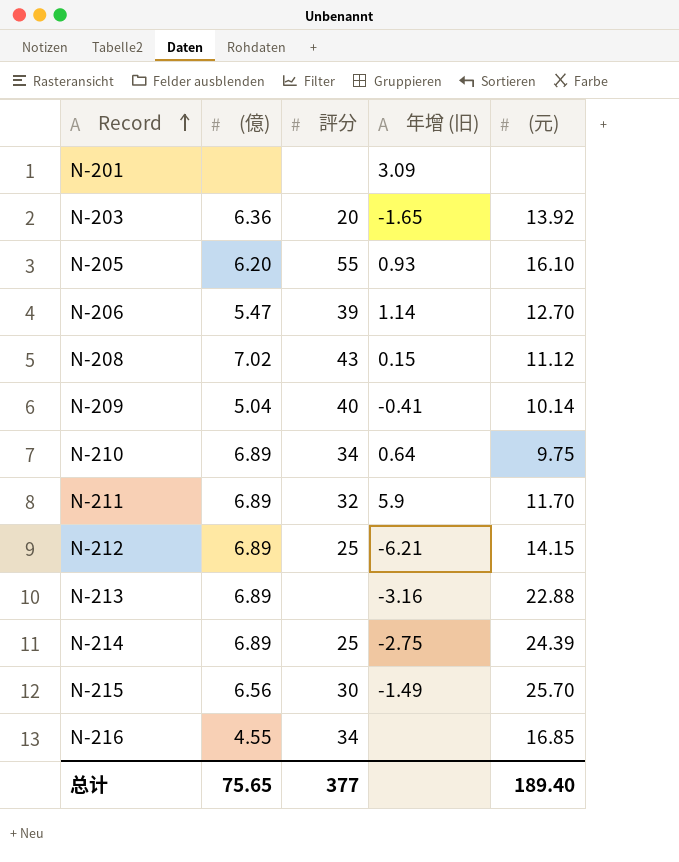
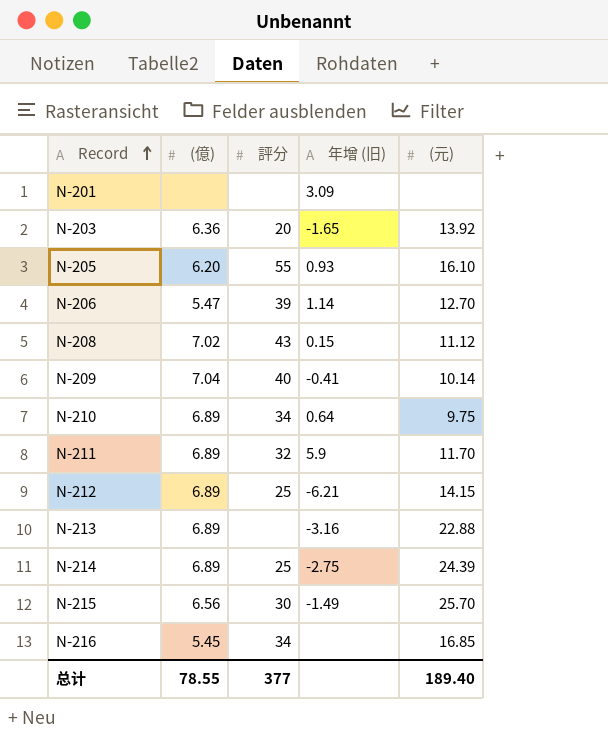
N-209 | (億): 5.04 -> 7.04
N-216 | (億): 4.55 -> 5.45
总计 | (億): 75.65 -> 78.55

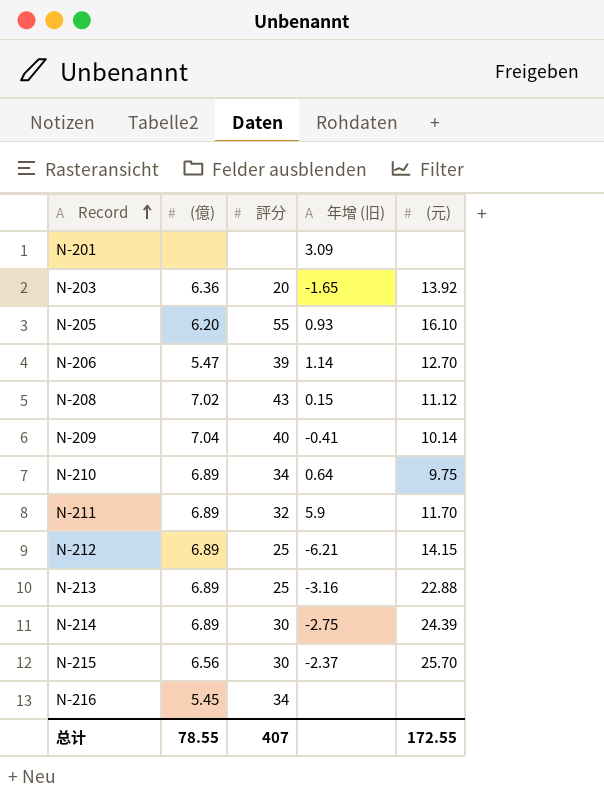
N-213 | 評分: none -> 25
N-214 | 評分: 25 -> 30
N-215 | 年增 (旧): -1.49 -> -2.37
N-216 | (元): 16.85 -> none
总计 | 評分: 377 -> 407
总计 | (元): 189.40 -> 172.55

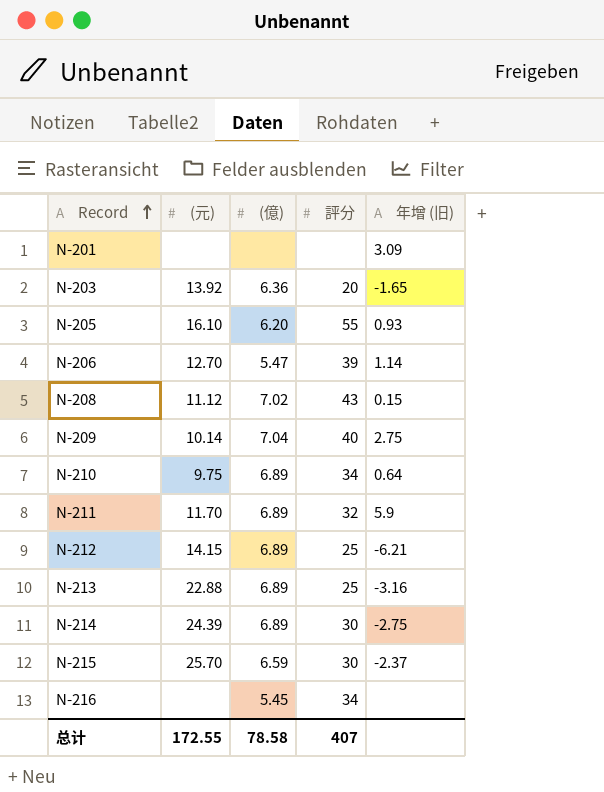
column (元) | position: 5 -> 2
N-209 | 年增 (旧): -0.41 -> 2.75
N-215 | (億): 6.56 -> 6.59
总计 | (億): 78.55 -> 78.58

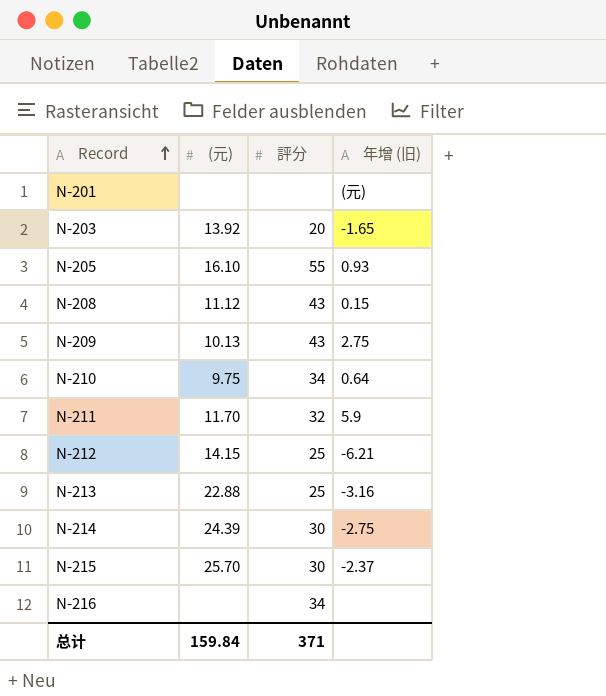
column (億) | position: 3 -> none
row N-206: 12.70 | 5.47 | 39 | 1.14 -> none
N-201 | 年增 (旧): 3.09 -> (元)
N-209 | (元): 10.14 -> 10.13
N-209 | 評分: 40 -> 43
总计 | (元): 172.55 -> 159.84
总计 | 評分: 407 -> 371

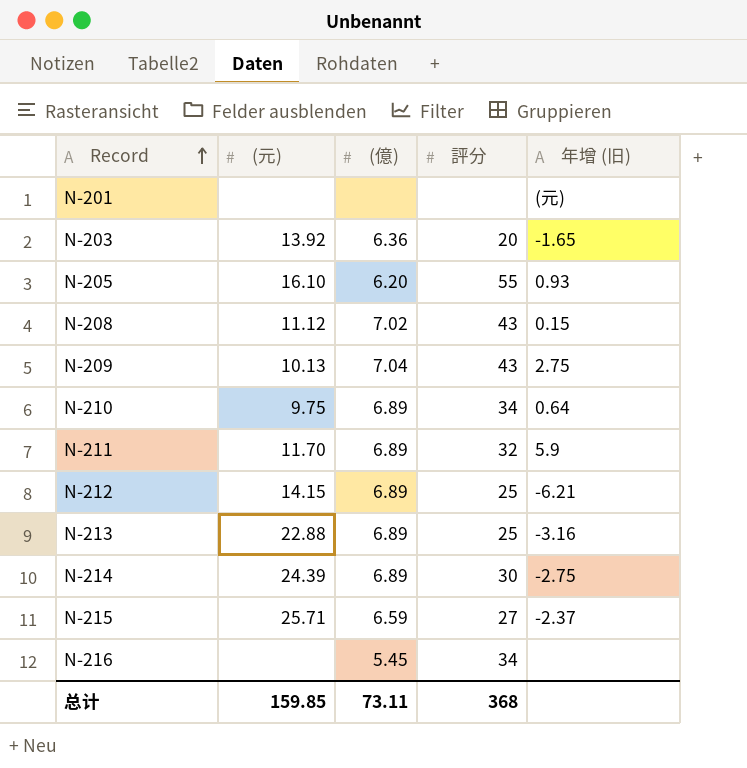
column (億) | position: none -> 3
N-215 | (元): 25.70 -> 25.71
N-215 | 評分: 30 -> 27
总计 | (元): 159.84 -> 159.85
总计 | 評分: 371 -> 368

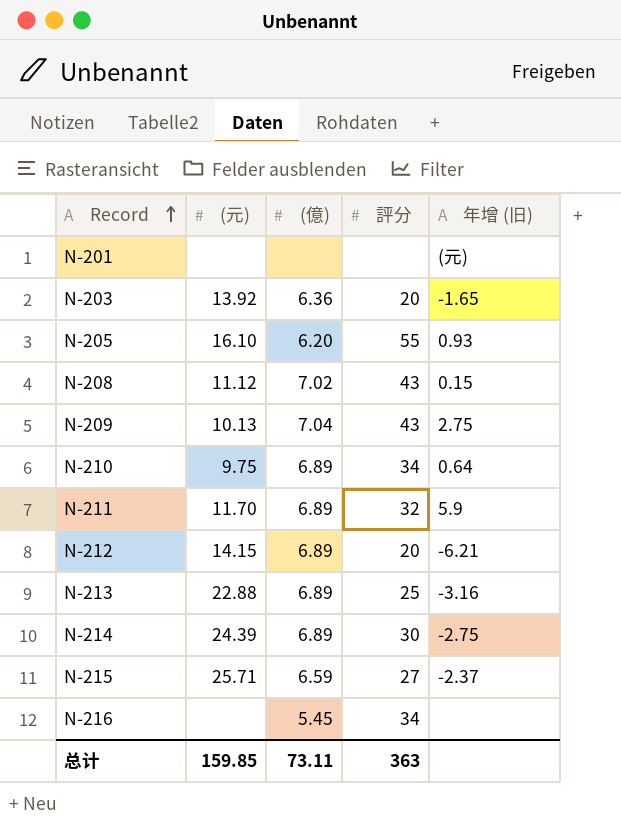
N-212 | 評分: 25 -> 20
总计 | 評分: 368 -> 363

